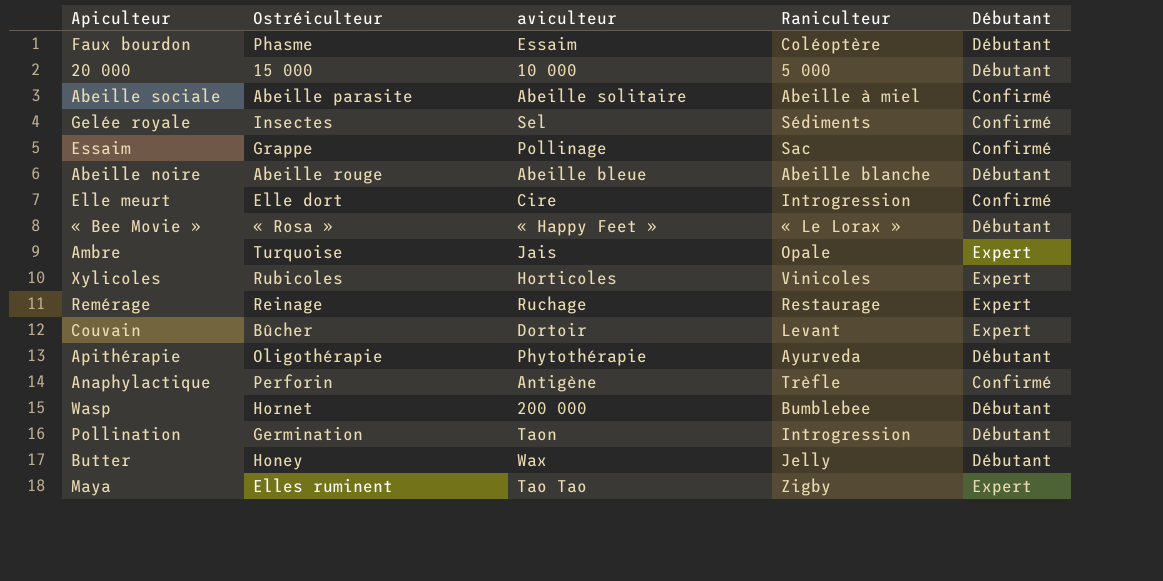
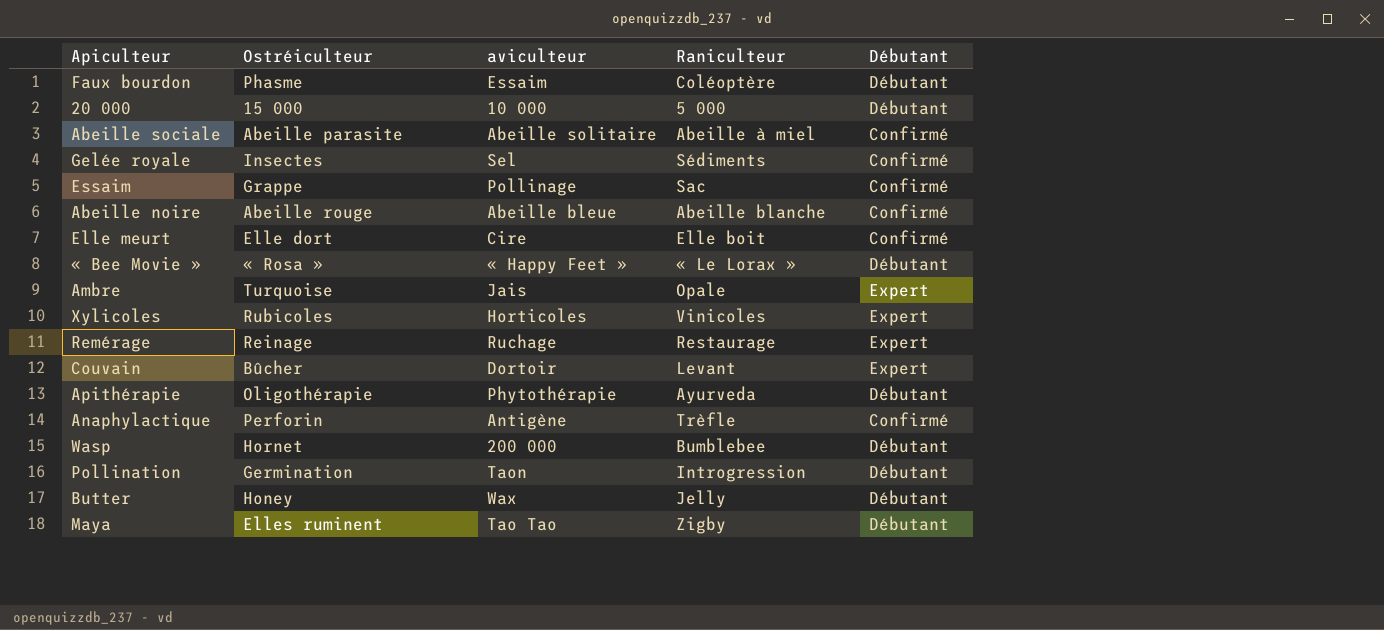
Abeille noire | Débutant: Débutant -> Confirmé
Elle meurt | Raniculteur: Introgression -> Elle boit
Maya | Débutant: Expert -> Débutant

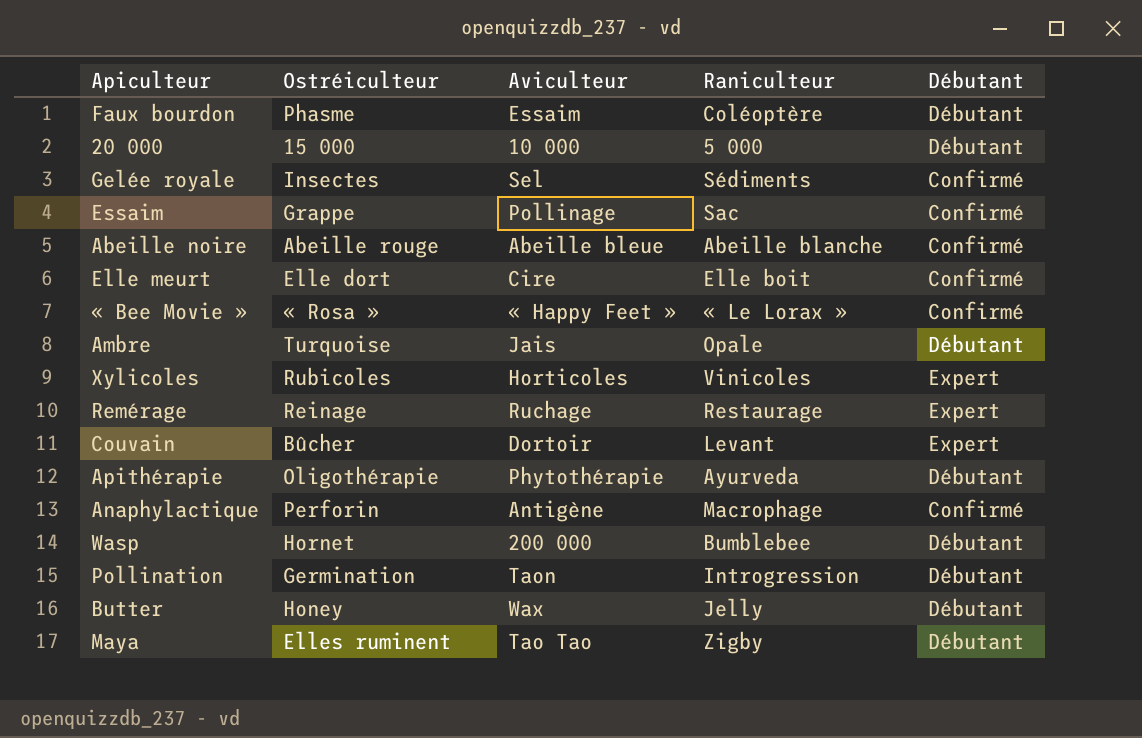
column name: aviculteur -> Aviculteur
row Abeille sociale: Abeille parasite | Abeille solitaire | Abeille à miel | Confirmé -> none
« Bee Movie » | Débutant: Débutant -> Confirmé
Ambre | Débutant: Expert -> Débutant
Anaphylactique | Raniculteur: Trèfle -> Macrophage

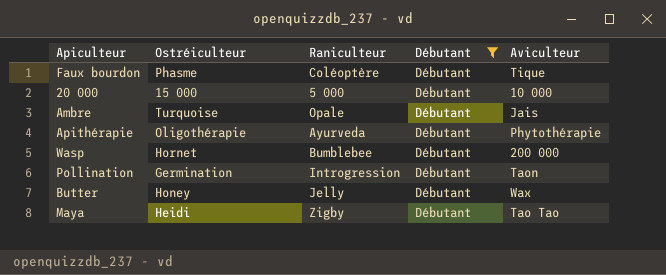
filter: none -> Débutant = Débutant
column Aviculteur | position: 3 -> 5
Faux bourdon | Aviculteur: Essaim -> Tique
Maya | Ostréiculteur: Elles ruminent -> Heidi

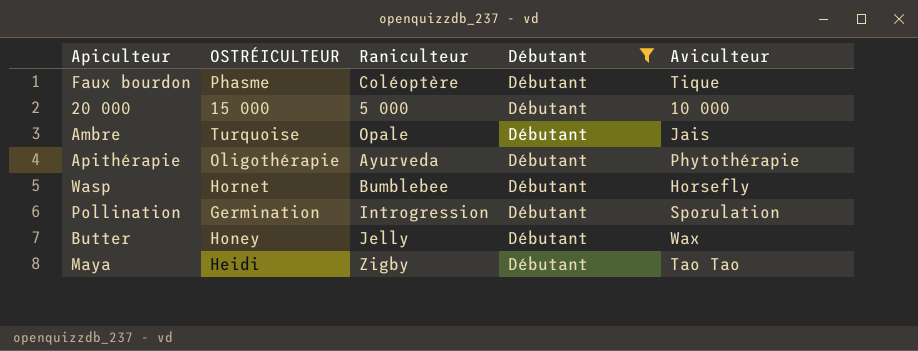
column name: Ostréiculteur -> OSTRÉICULTEUR
Wasp | Aviculteur: 200 000 -> Horsefly
Pollination | Aviculteur: Taon -> Sporulation

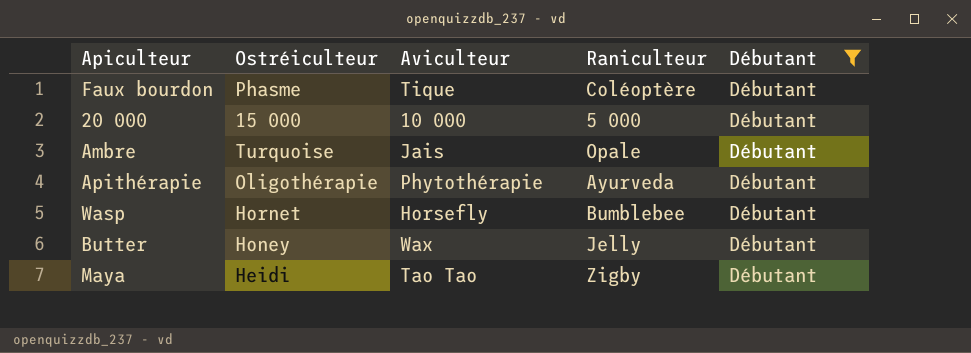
column name: OSTRÉICULTEUR -> Ostréiculteur
column Aviculteur | position: 5 -> 3
row Pollination: Germination | Introgression | Débutant | Sporulation -> none

